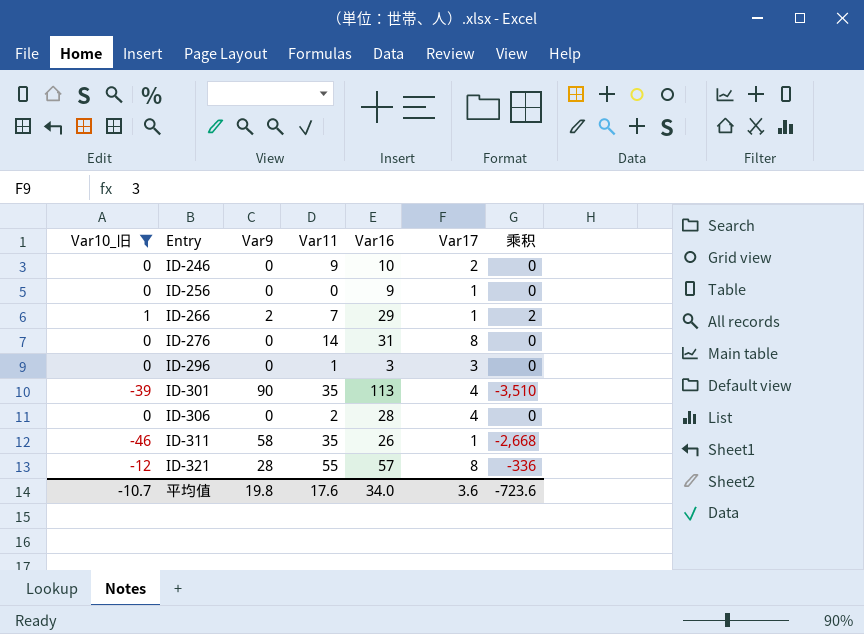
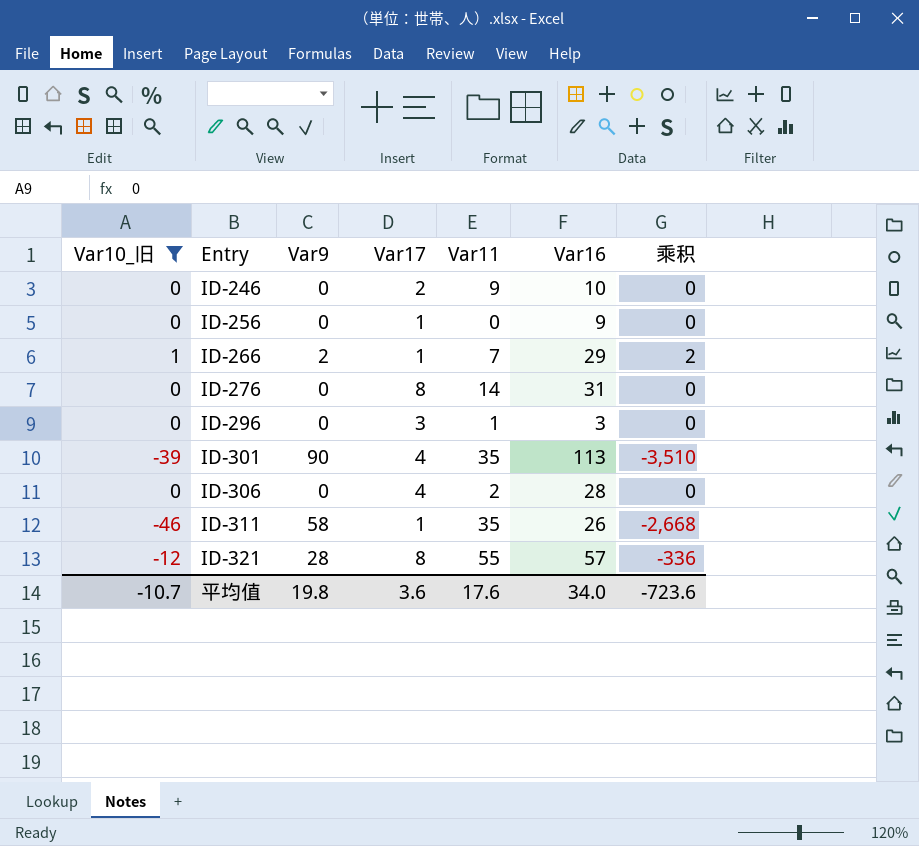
column Var17 | position: 6 -> 4

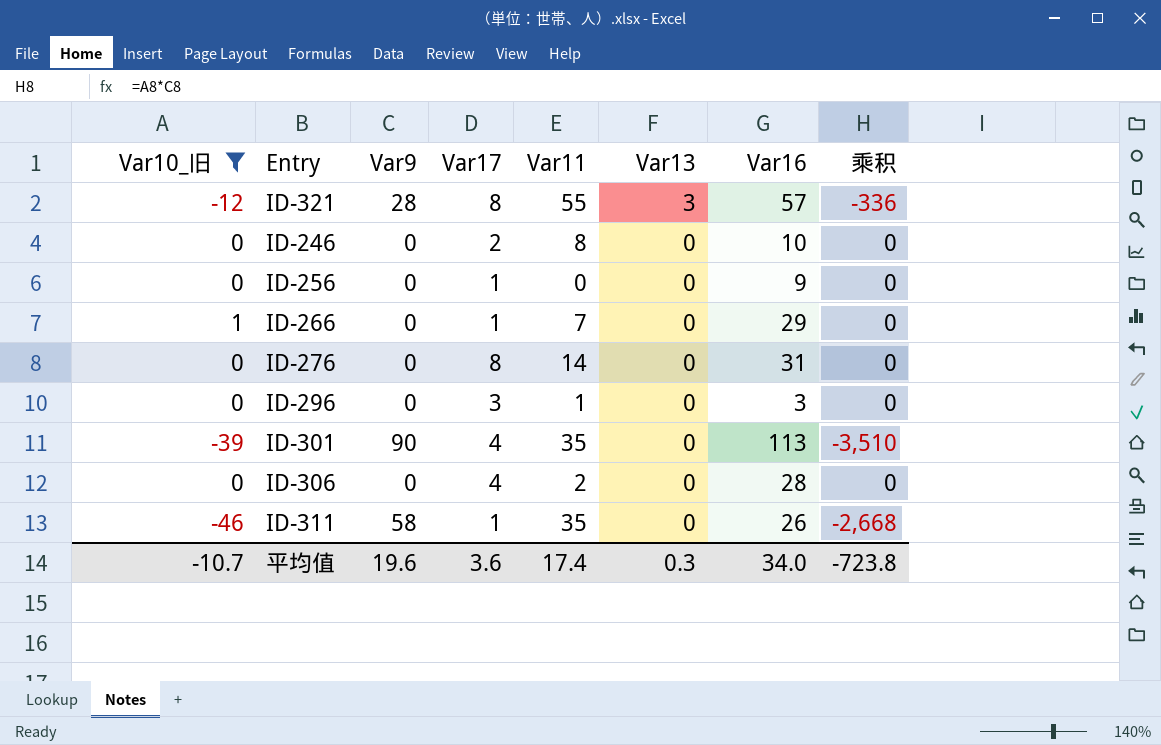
row order: Entry ascending -> Var13 descending
column Var13 | position: none -> 6
ID-246 | Var11: 9 -> 8
ID-266 | Var9: 2 -> 0
ID-266 | 乘积: 2 -> 0
平均值 | Var9: 19.8 -> 19.6
平均值 | Var11: 17.6 -> 17.4
平均值 | 乘积: -723.6 -> -723.8

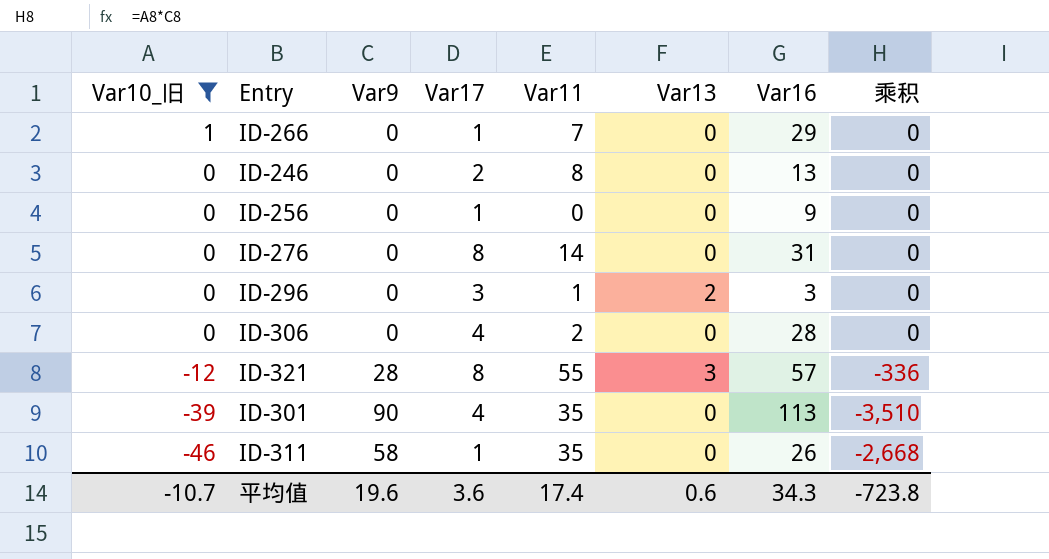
row order: Var13 descending -> Var10_旧 descending
ID-246 | Var16: 10 -> 13
ID-296 | Var13: 0 -> 2
平均值 | Var13: 0.3 -> 0.6
平均值 | Var16: 34.0 -> 34.3

